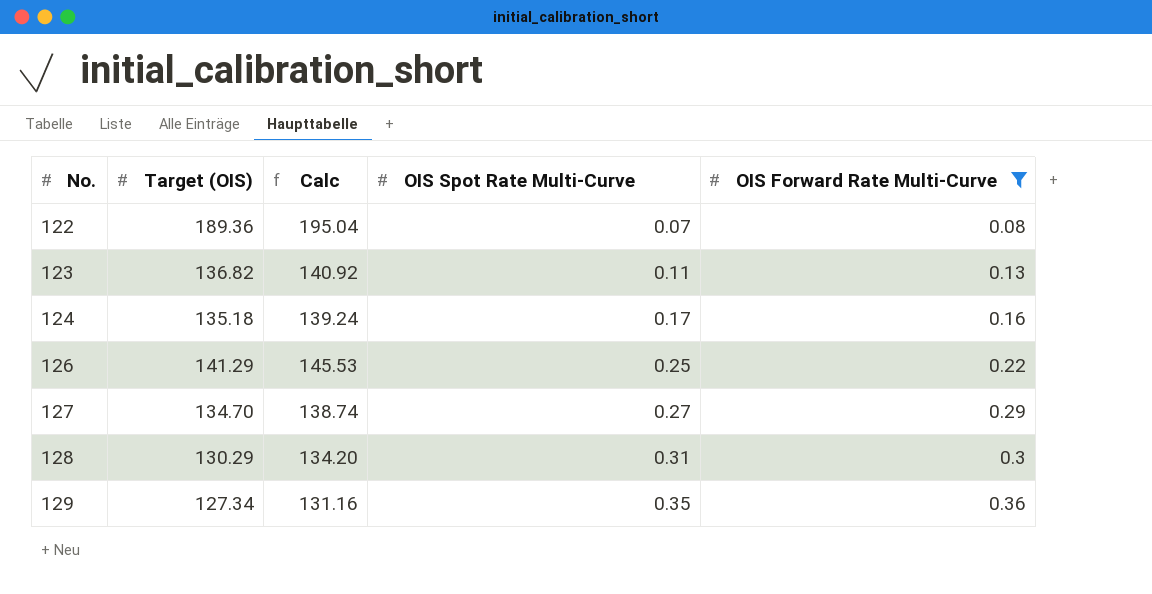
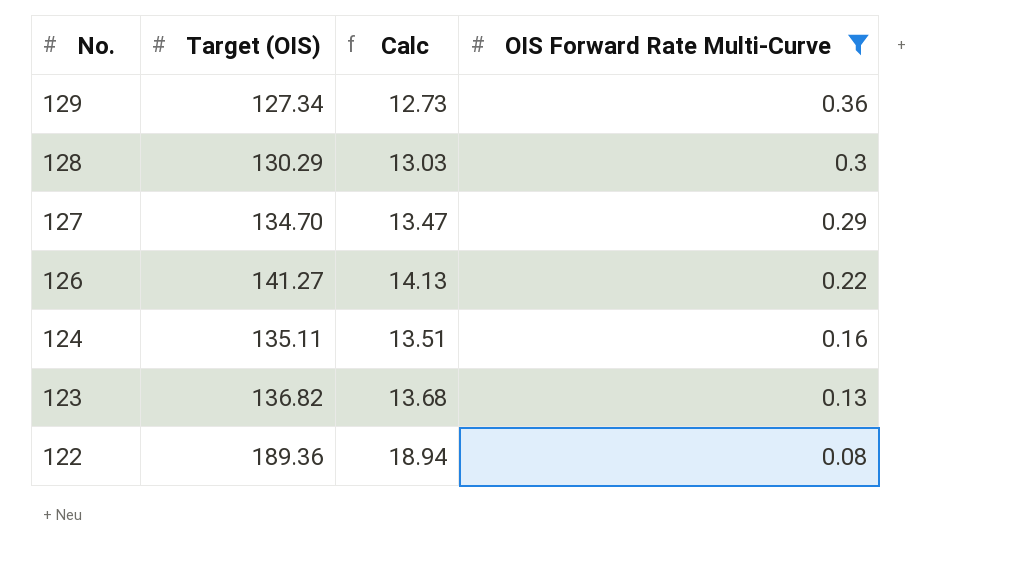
row order: No. ascending -> No. descending
column OIS Spot Rate Multi-Curve | position: 4 -> none
column Calc | formula: [Target (OIS)] * 1.03 -> [Target (OIS)] * 0.1
126 | Target (OIS): 141.29 -> 141.27
124 | Target (OIS): 135.18 -> 135.11

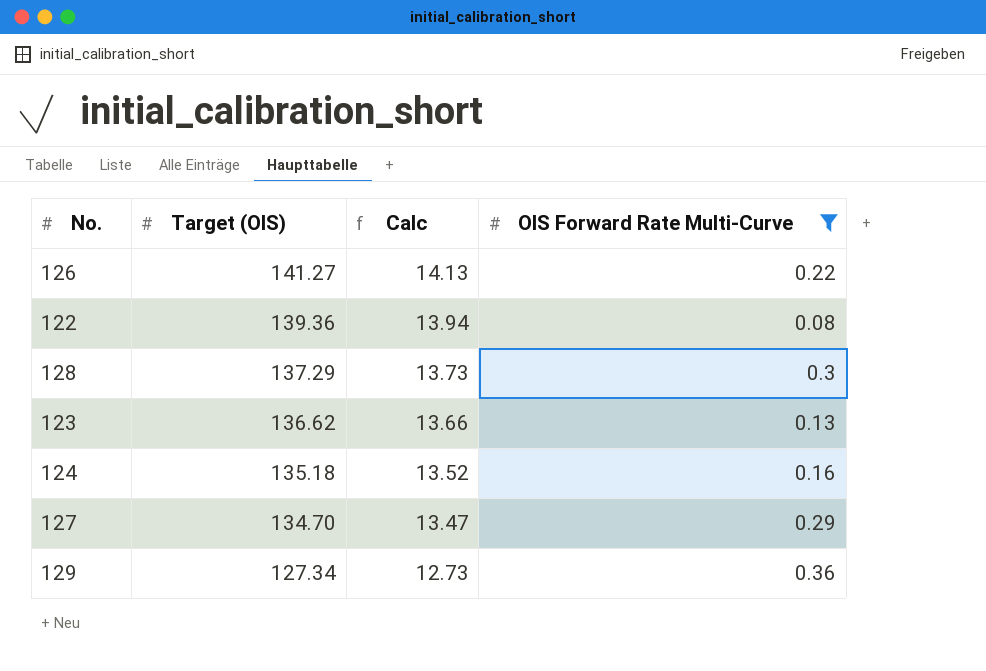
row order: No. descending -> Target (OIS) descending
122 | Target (OIS): 189.36 -> 139.36
122 | Calc: 18.94 -> 13.94
128 | Target (OIS): 130.29 -> 137.29
128 | Calc: 13.03 -> 13.73
123 | Target (OIS): 136.82 -> 136.62
123 | Calc: 13.68 -> 13.66
124 | Target (OIS): 135.11 -> 135.18
124 | Calc: 13.51 -> 13.52

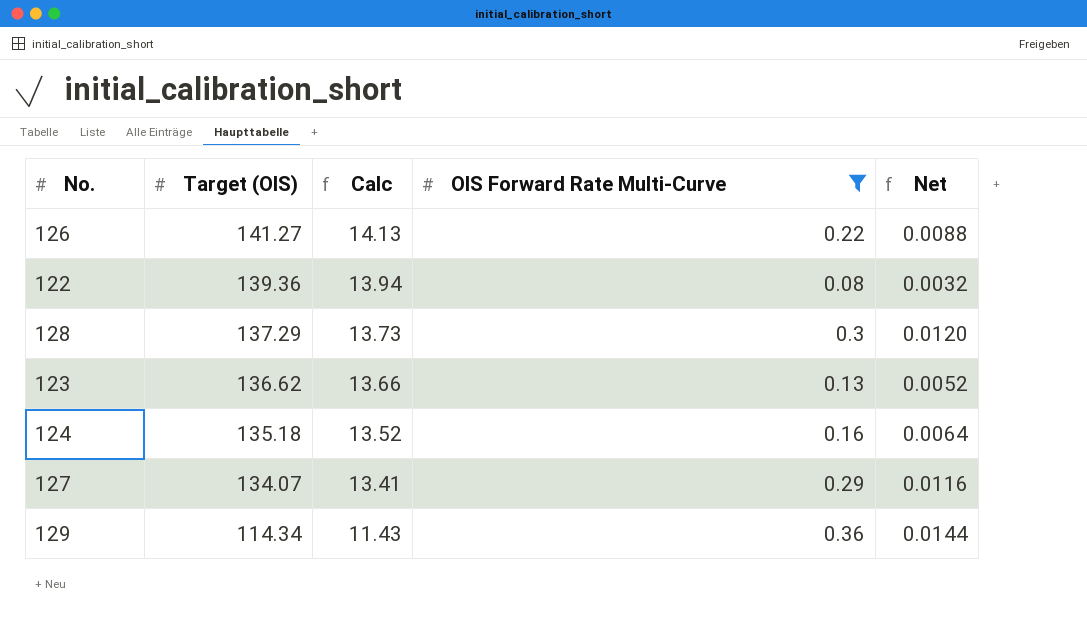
column Net | formula: none -> [OIS Forward Rate Multi-Curve] * 0.04
127 | Target (OIS): 134.70 -> 134.07
127 | Calc: 13.47 -> 13.41
129 | Target (OIS): 127.34 -> 114.34
129 | Calc: 12.73 -> 11.43

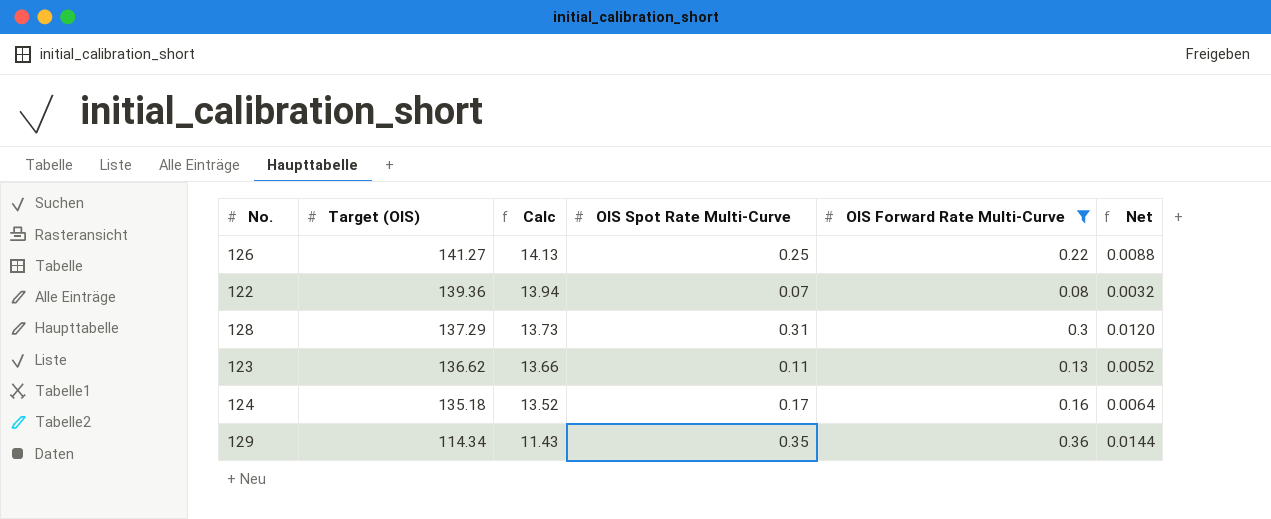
column OIS Spot Rate Multi-Curve | position: none -> 4
row 127: 134.07 | 13.41 | 0.29 | 0.0116 -> none

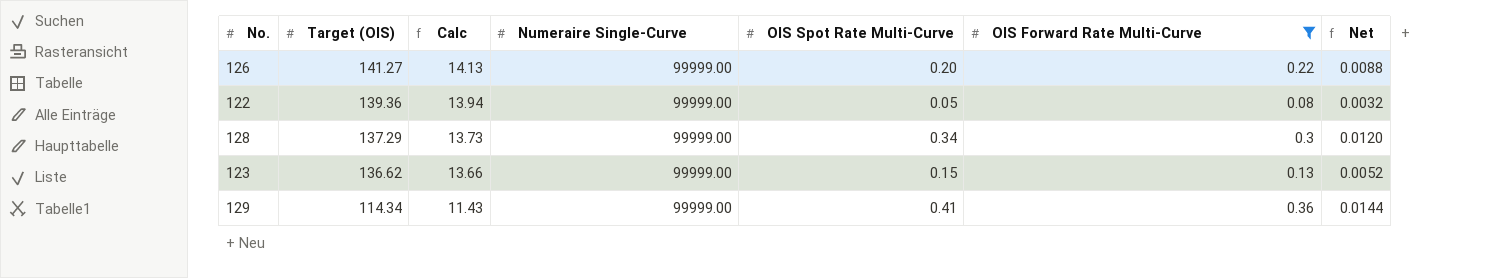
column Numeraire Single-Curve | position: none -> 4
row 124: 135.18 | 13.52 | 0.17 | 0.16 | 0.0064 -> none
126 | OIS Spot Rate Multi-Curve: 0.25 -> 0.20
122 | OIS Spot Rate Multi-Curve: 0.07 -> 0.05
128 | OIS Spot Rate Multi-Curve: 0.31 -> 0.34
123 | OIS Spot Rate Multi-Curve: 0.11 -> 0.15
129 | OIS Spot Rate Multi-Curve: 0.35 -> 0.41

